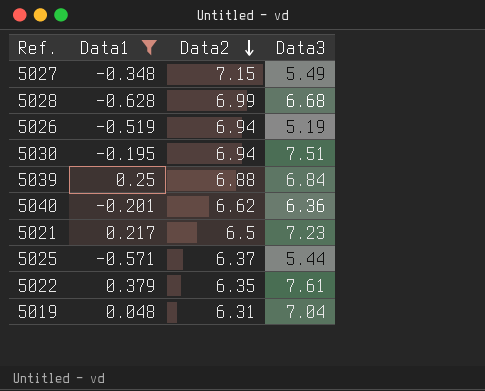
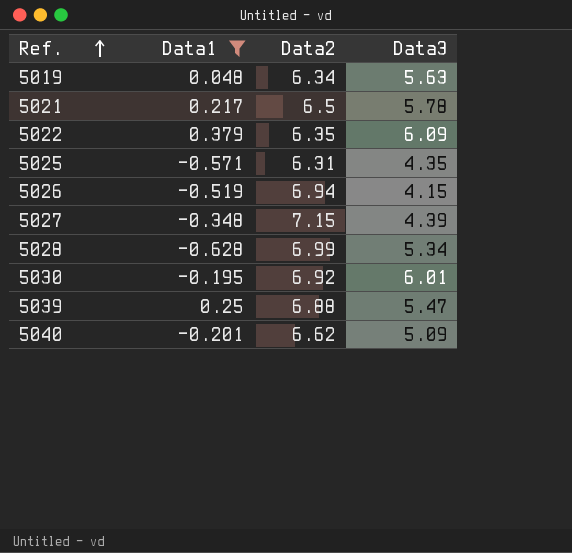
row order: Data2 descending -> Ref. ascending
5019 | Data2: 6.31 -> 6.34
5019 | Data3: 7.04 -> 5.63
5021 | Data3: 7.23 -> 5.78
5022 | Data3: 7.61 -> 6.09
5025 | Data2: 6.37 -> 6.31
5025 | Data3: 5.44 -> 4.35
5026 | Data3: 5.19 -> 4.15
5027 | Data3: 5.49 -> 4.39
5028 | Data3: 6.68 -> 5.34
5030 | Data2: 6.94 -> 6.92
5030 | Data3: 7.51 -> 6.01
5039 | Data3: 6.84 -> 5.47
5040 | Data3: 6.36 -> 5.09

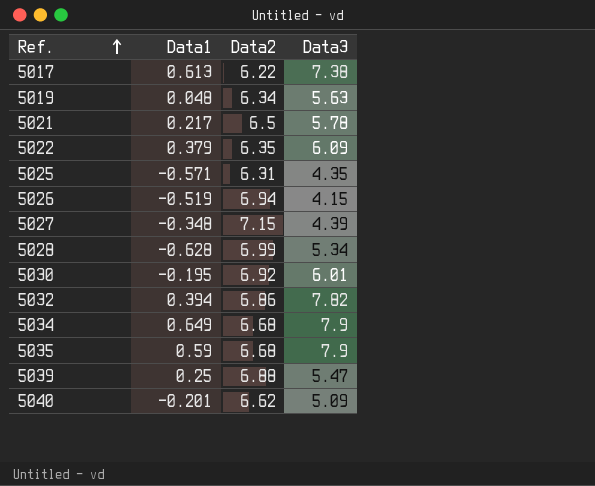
filter: Data1 <= 0.379 -> none

